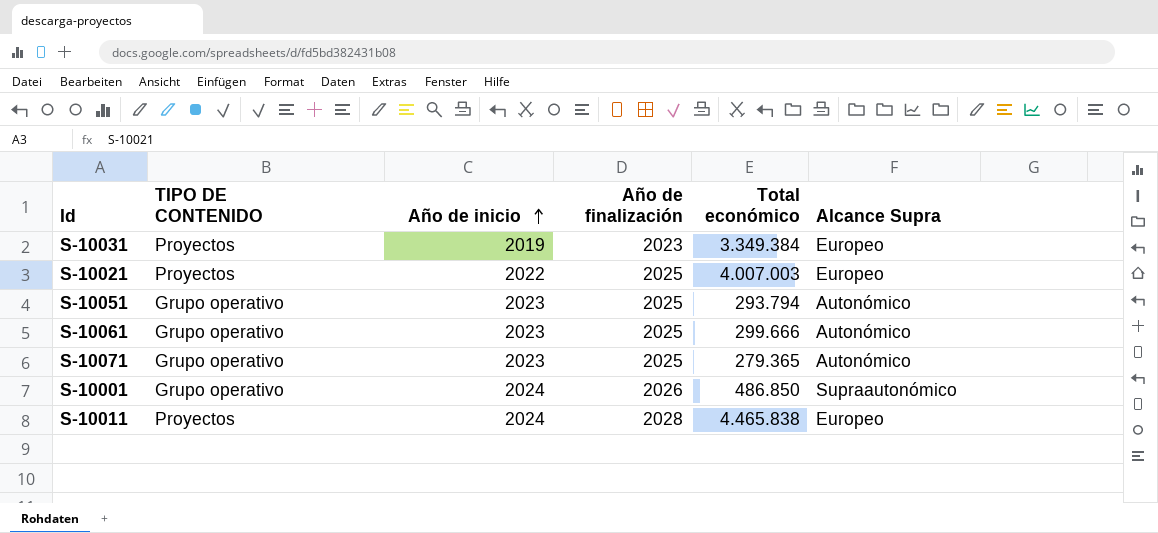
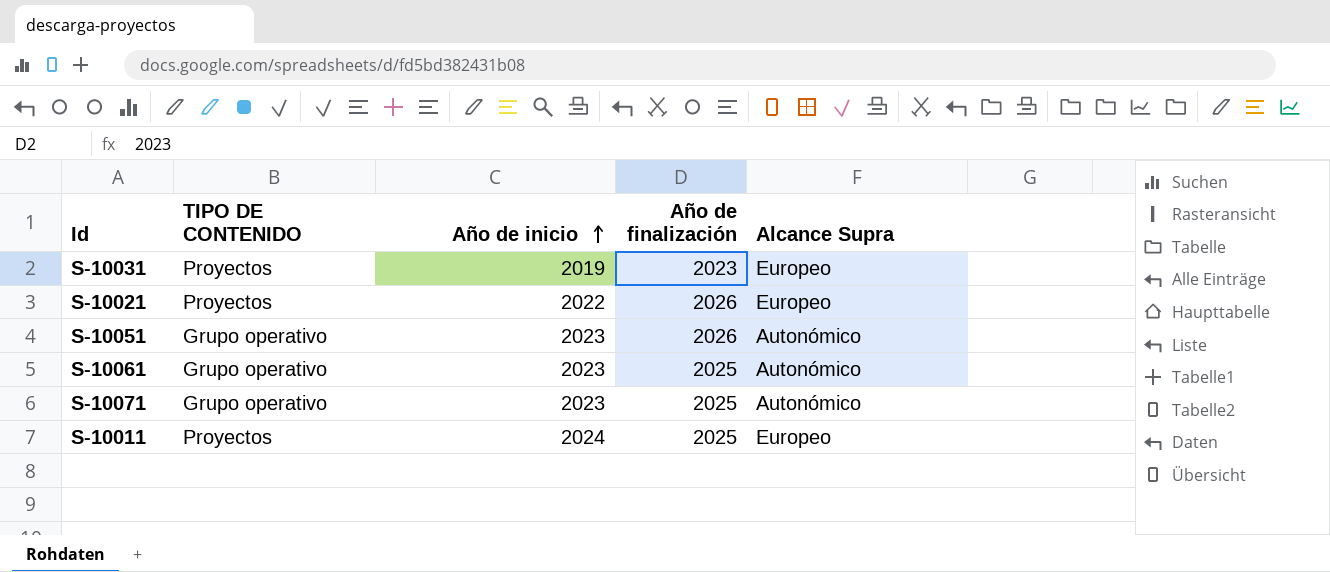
column Total económico | position: 5 -> none
row S-10001: Grupo operativo | 2024 | 2026 | 486.850 | Supraautonómico -> none
S-10021 | Año de finalización: 2025 -> 2026
S-10051 | Año de finalización: 2025 -> 2026
S-10011 | Año de finalización: 2028 -> 2025

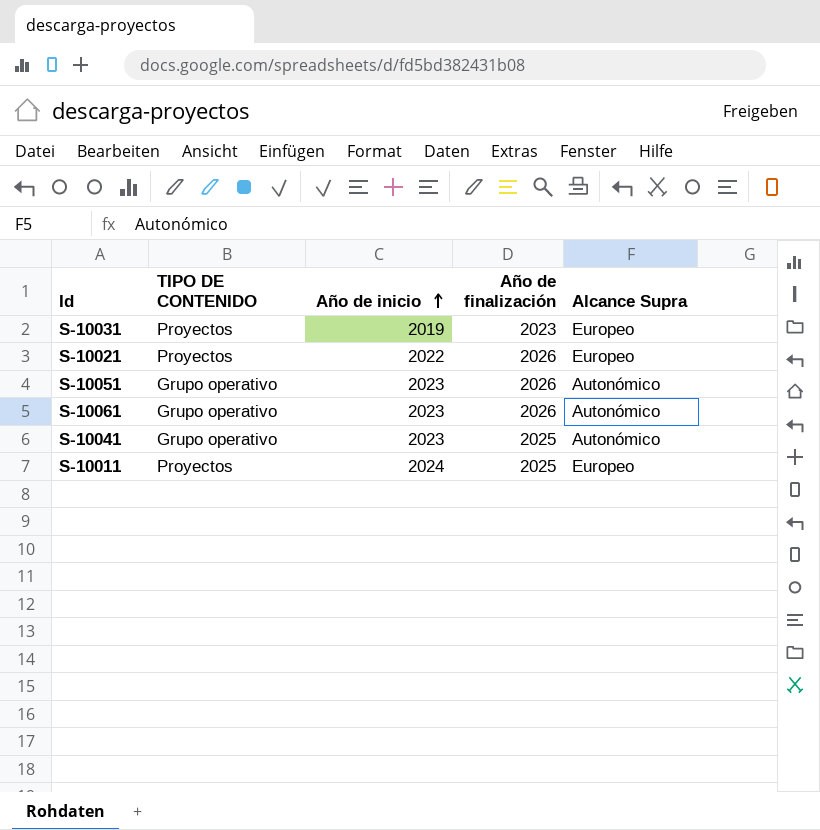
row S-10071: Grupo operativo | 2023 | 2025 | Autonómico -> none
S-10061 | Año de finalización: 2025 -> 2026
row S-10041: none -> Grupo operativo | 2023 | 2025 | Autonómico

